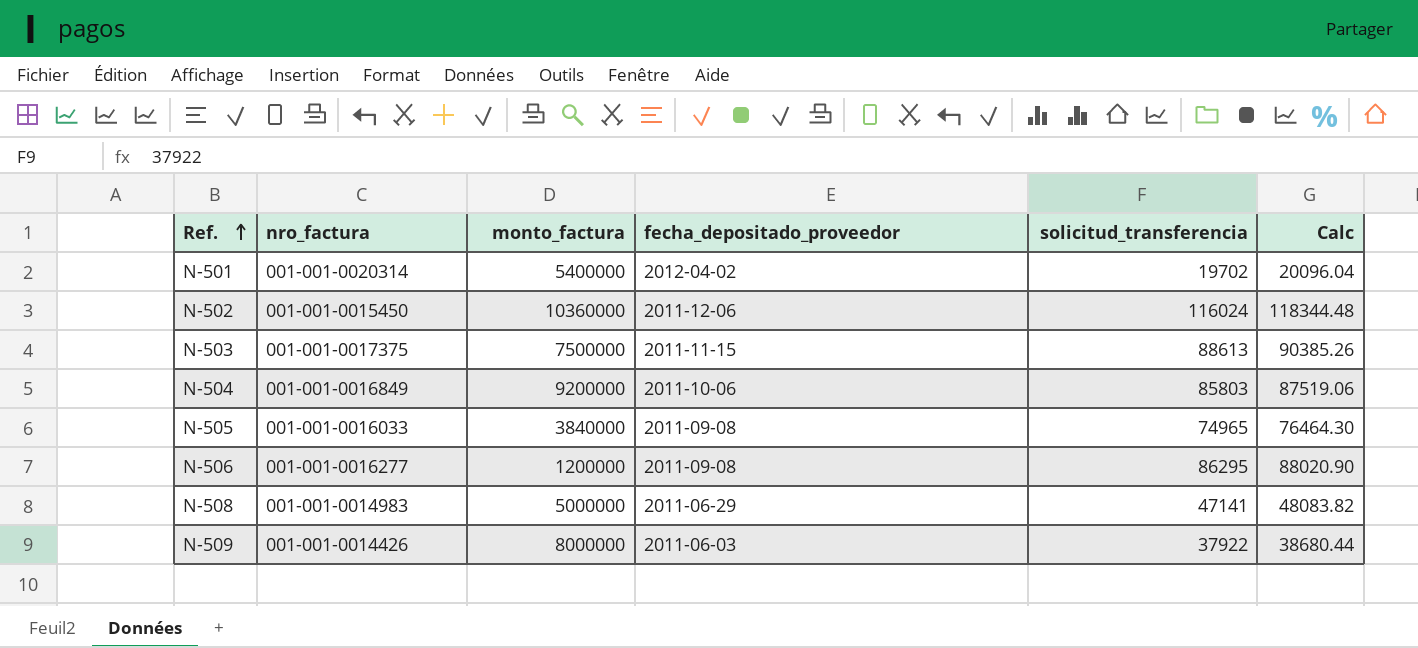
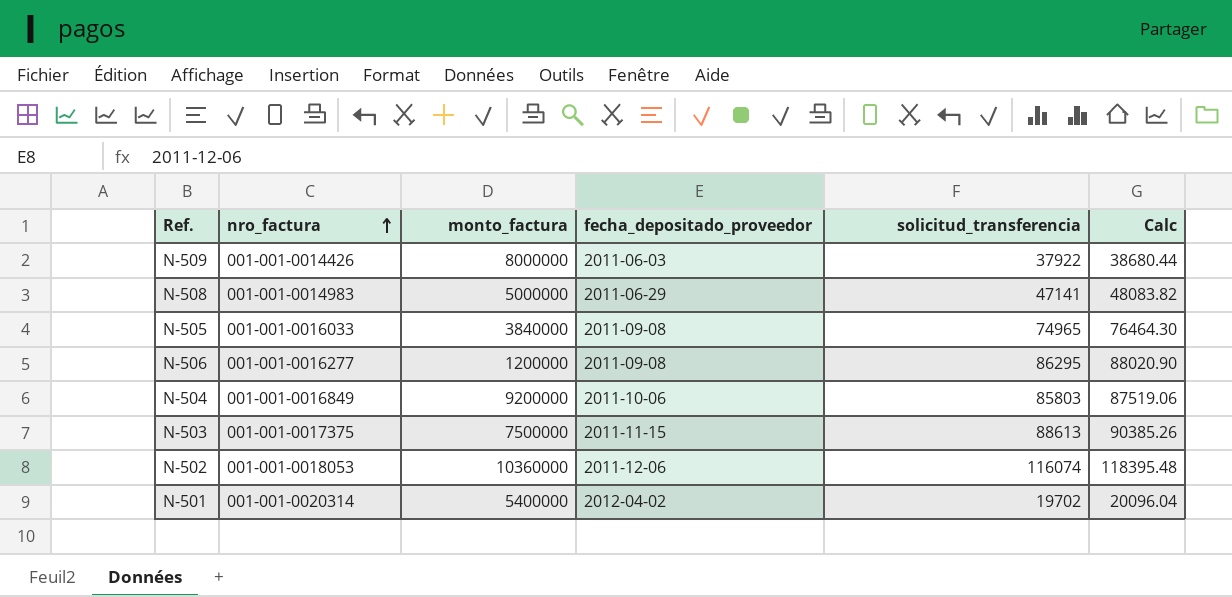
row order: Ref. ascending -> nro_factura ascending
N-502 | nro_factura: 001-001-0015450 -> 001-001-0018053
N-502 | solicitud_transferencia: 116024 -> 116074
N-502 | Calc: 118344.48 -> 118395.48

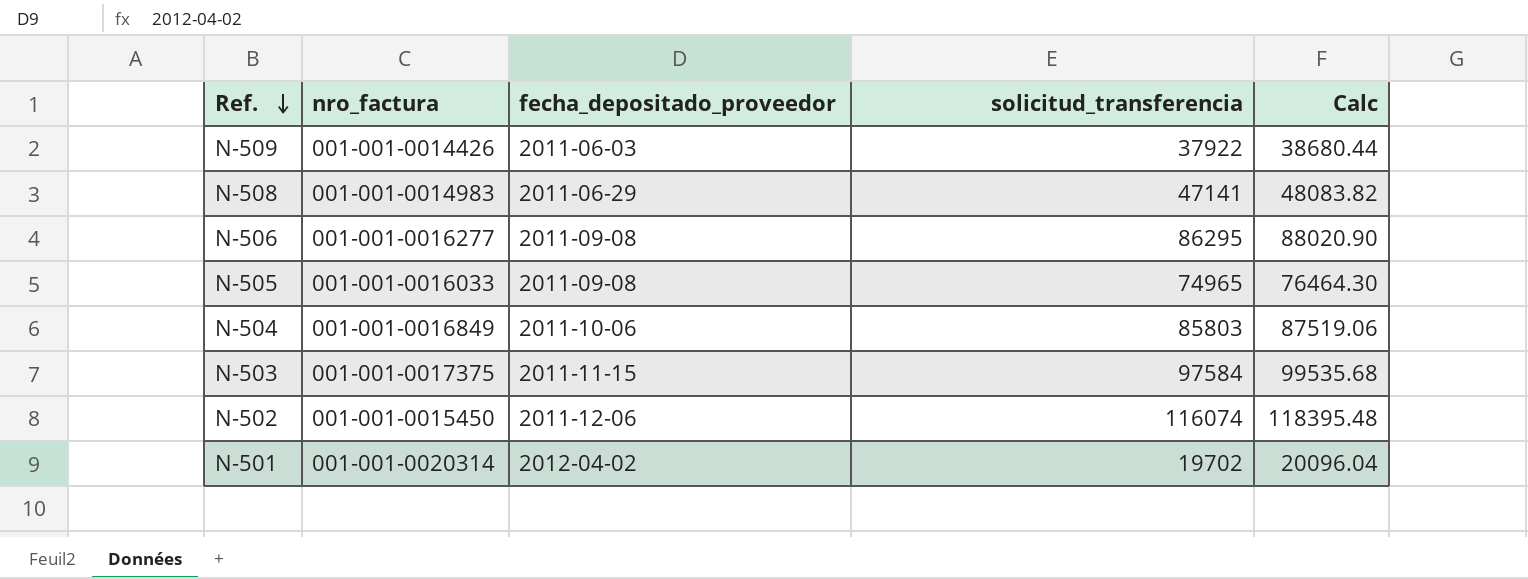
row order: nro_factura ascending -> Ref. descending
column monto_factura | position: 3 -> none
N-503 | solicitud_transferencia: 88613 -> 97584
N-503 | Calc: 90385.26 -> 99535.68
N-502 | nro_factura: 001-001-0018053 -> 001-001-0015450

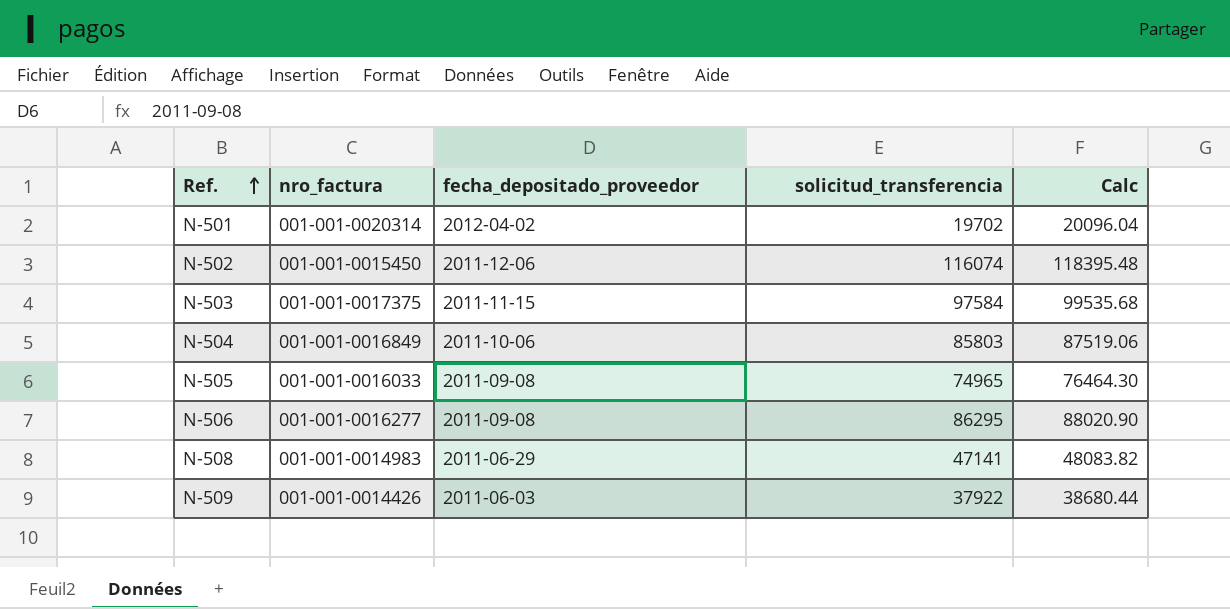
row order: Ref. descending -> Ref. ascending

